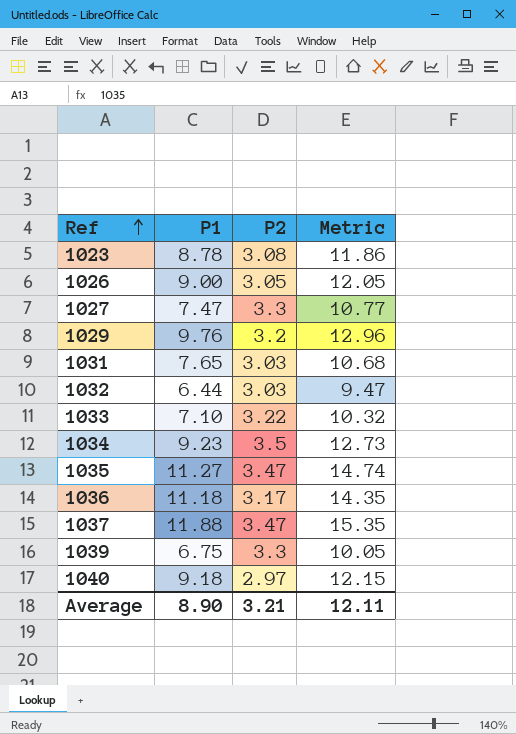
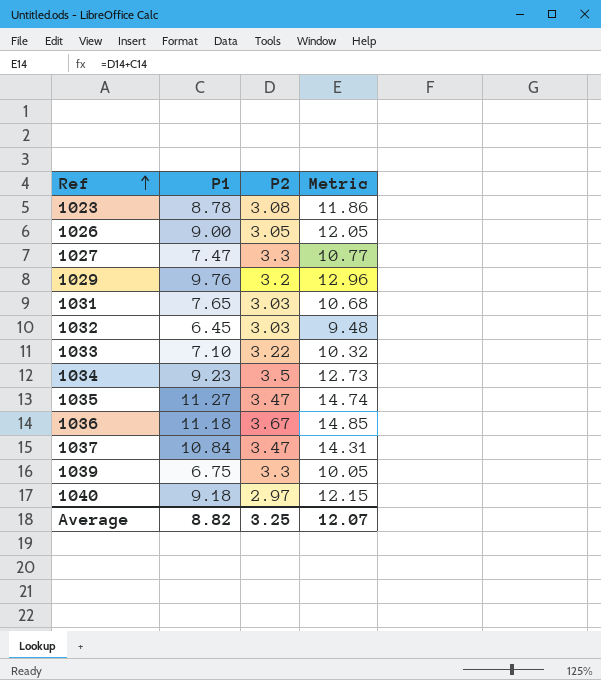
1032 | P1: 6.44 -> 6.45
1032 | Metric: 9.47 -> 9.48
1036 | P2: 3.17 -> 3.67
1036 | Metric: 14.35 -> 14.85
1037 | P1: 11.88 -> 10.84
1037 | Metric: 15.35 -> 14.31
Average | P1: 8.90 -> 8.82
Average | P2: 3.21 -> 3.25
Average | Metric: 12.11 -> 12.07

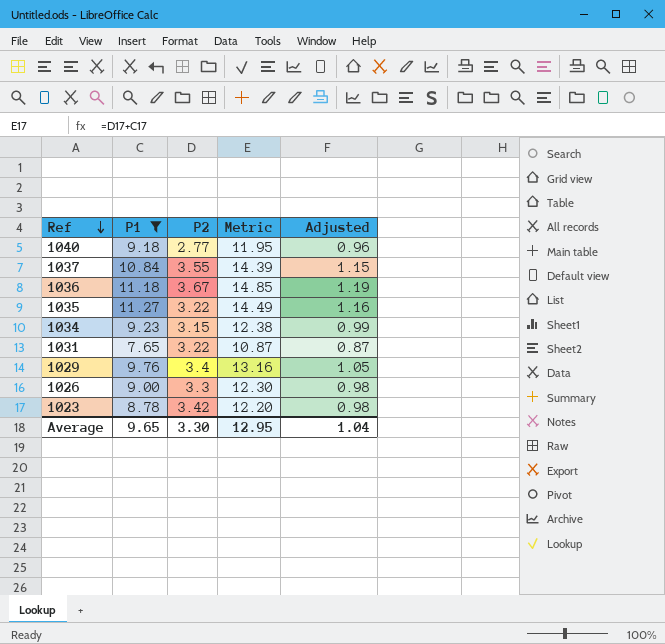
filter: none -> P1 >= 7.65
row order: Ref ascending -> Ref descending
column Adjusted | formula: none -> [Metric] * 0.08
1040 | P2: 2.97 -> 2.77
1040 | Metric: 12.15 -> 11.95
1037 | P2: 3.47 -> 3.55
1037 | Metric: 14.31 -> 14.39
1035 | P2: 3.47 -> 3.22
1035 | Metric: 14.74 -> 14.49
1034 | P2: 3.5 -> 3.15
1034 | Metric: 12.73 -> 12.38
1031 | P2: 3.03 -> 3.22
1031 | Metric: 10.68 -> 10.87
1029 | P2: 3.2 -> 3.4
1029 | Metric: 12.96 -> 13.16
1026 | P2: 3.05 -> 3.3
1026 | Metric: 12.05 -> 12.30
1023 | P2: 3.08 -> 3.42
1023 | Metric: 11.86 -> 12.20
Average | P1: 8.82 -> 9.65
Average | P2: 3.25 -> 3.30
Average | Metric: 12.07 -> 12.95

